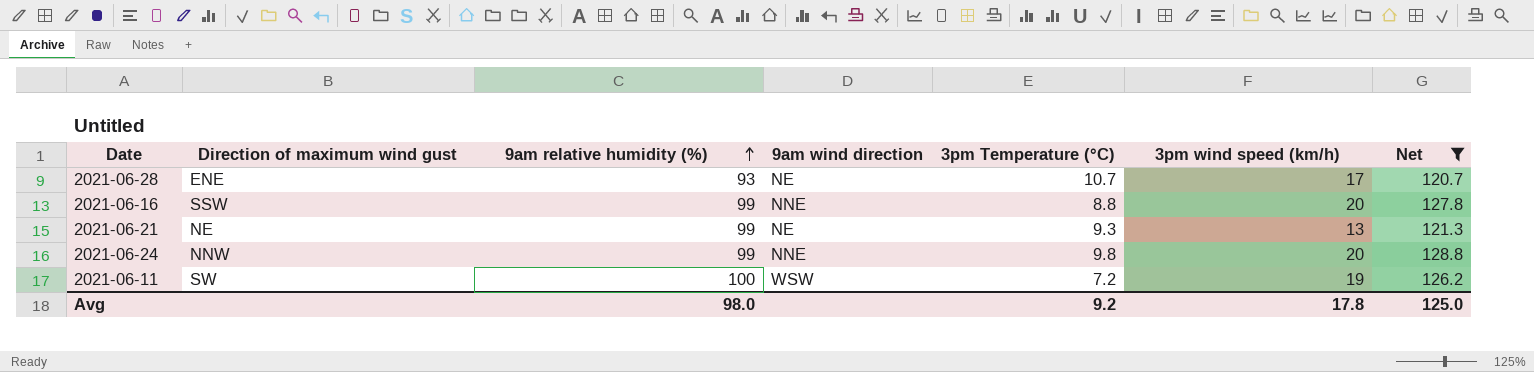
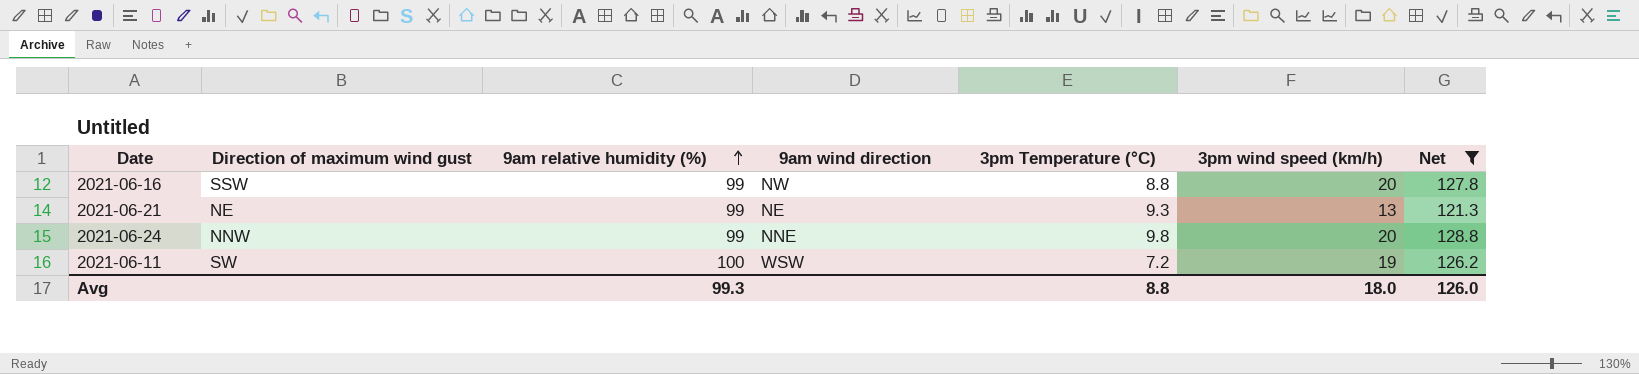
row 2021-06-28: ENE | 93 | NE | 10.7 | 17 | 120.7 -> none
2021-06-16 | 9am wind direction: NNE -> NW
Avg | 9am relative humidity (%): 98.0 -> 99.3
Avg | 3pm Temperature (°C): 9.2 -> 8.8
Avg | 3pm wind speed (km/h): 17.8 -> 18.0
Avg | Net: 125.0 -> 126.0

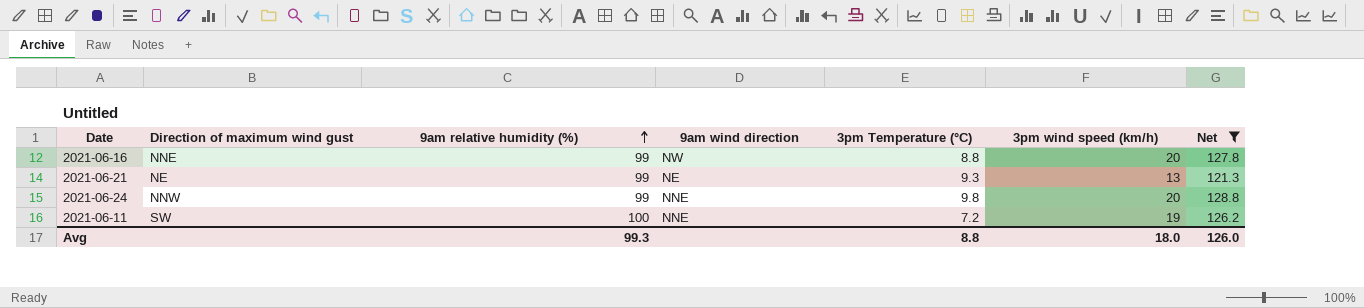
2021-06-16 | Direction of maximum wind gust: SSW -> NNE
2021-06-11 | 9am wind direction: WSW -> NNE

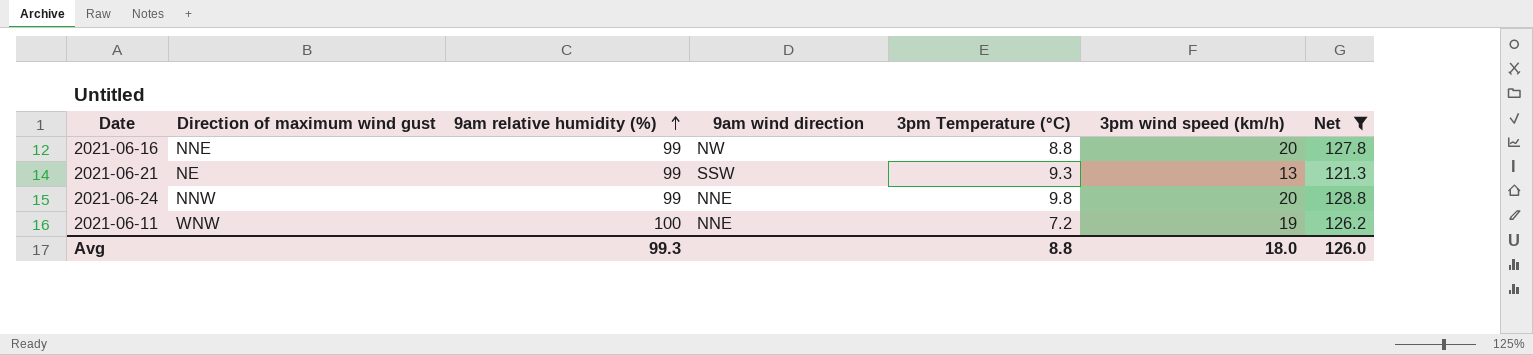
2021-06-21 | 9am wind direction: NE -> SSW
2021-06-11 | Direction of maximum wind gust: SW -> WNW

